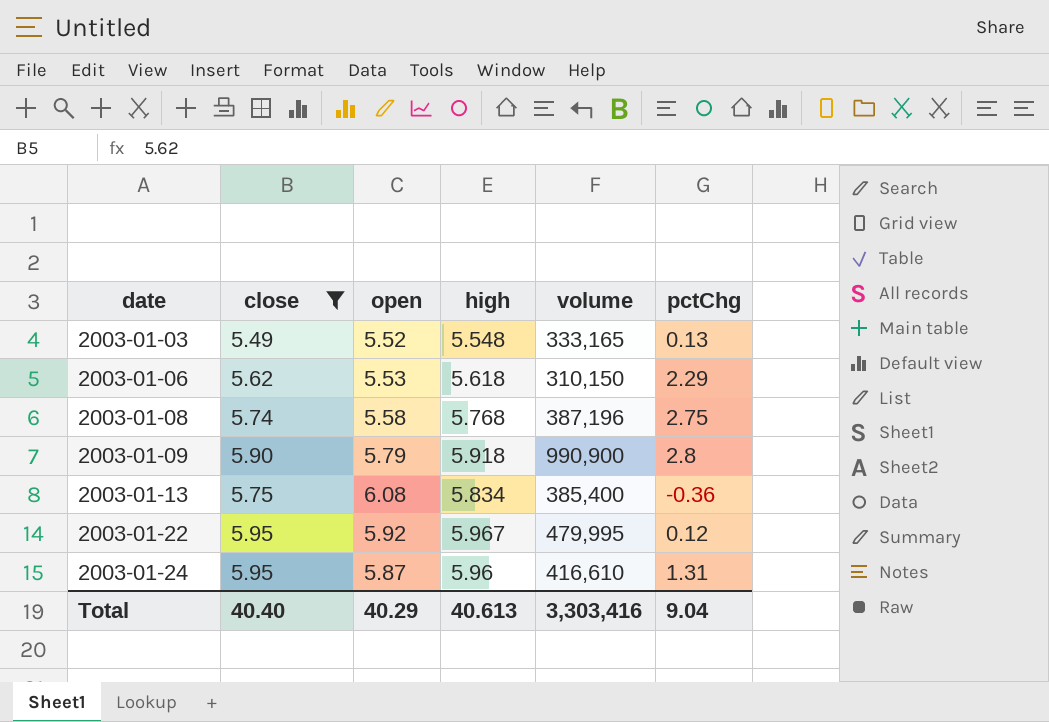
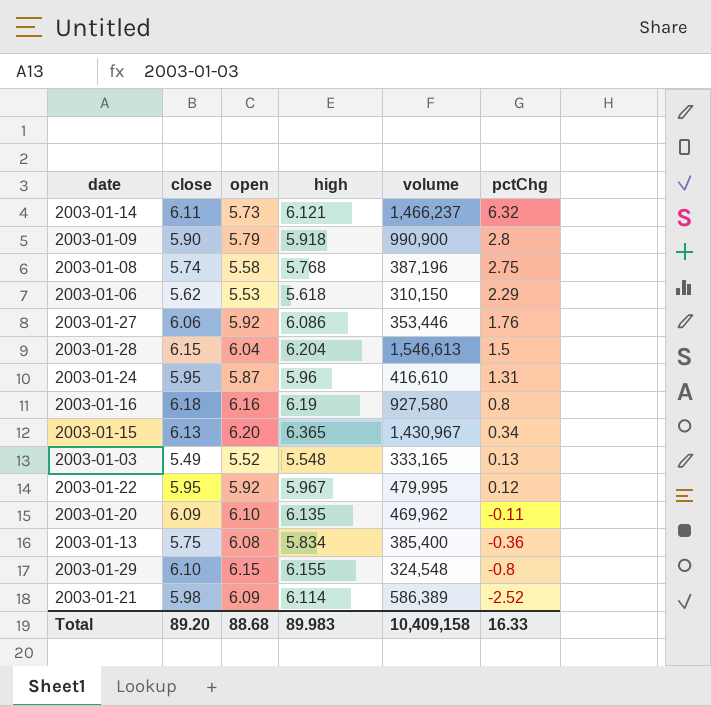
filter: close <= 5.95 -> none
row order: date ascending -> pctChg descending
Total | close: 40.40 -> 89.20
Total | open: 40.29 -> 88.68
Total | high: 40.613 -> 89.983
Total | volume: 3,303,416 -> 10,409,158
Total | pctChg: 9.04 -> 16.33

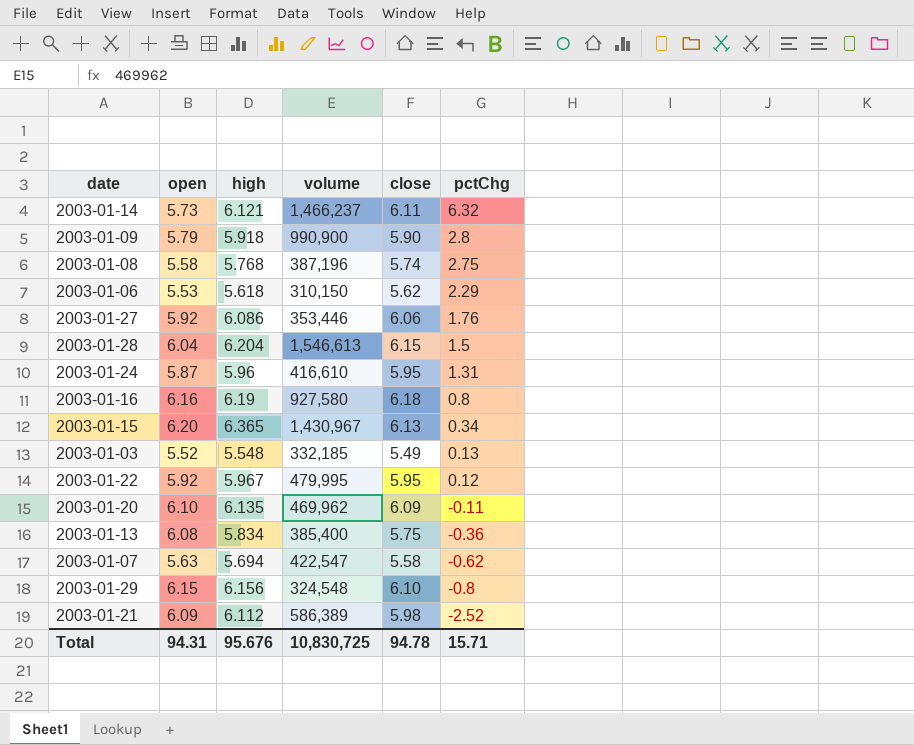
column close | position: 2 -> 5
2003-01-03 | volume: 333,165 -> 332,185
row 2003-01-07: none -> 5.63 | 5.694 | 422,547 | 5.58 | -0.62
2003-01-29 | high: 6.155 -> 6.156
2003-01-21 | high: 6.114 -> 6.112
Total | open: 88.68 -> 94.31
Total | high: 89.983 -> 95.676
Total | volume: 10,409,158 -> 10,830,725
Total | close: 89.20 -> 94.78
Total | pctChg: 16.33 -> 15.71

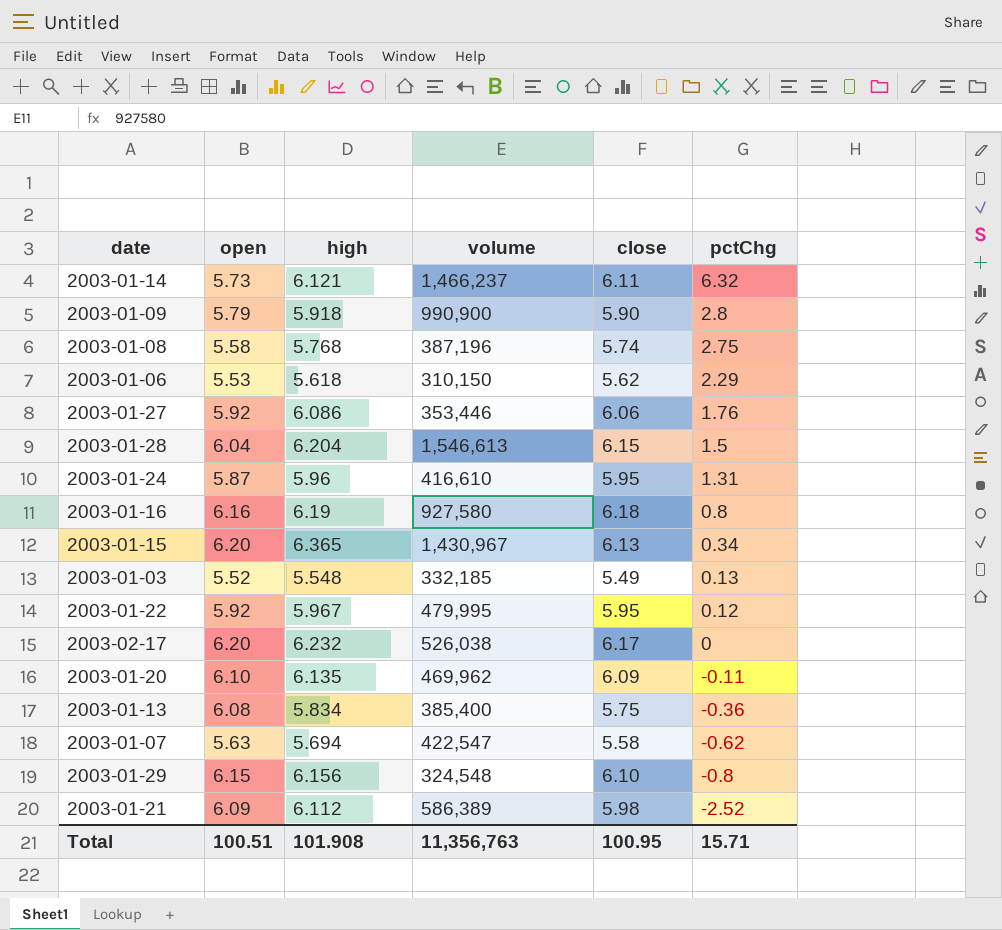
row 2003-02-17: none -> 6.20 | 6.232 | 526,038 | 6.17 | 0
Total | open: 94.31 -> 100.51
Total | high: 95.676 -> 101.908
Total | volume: 10,830,725 -> 11,356,763
Total | close: 94.78 -> 100.95

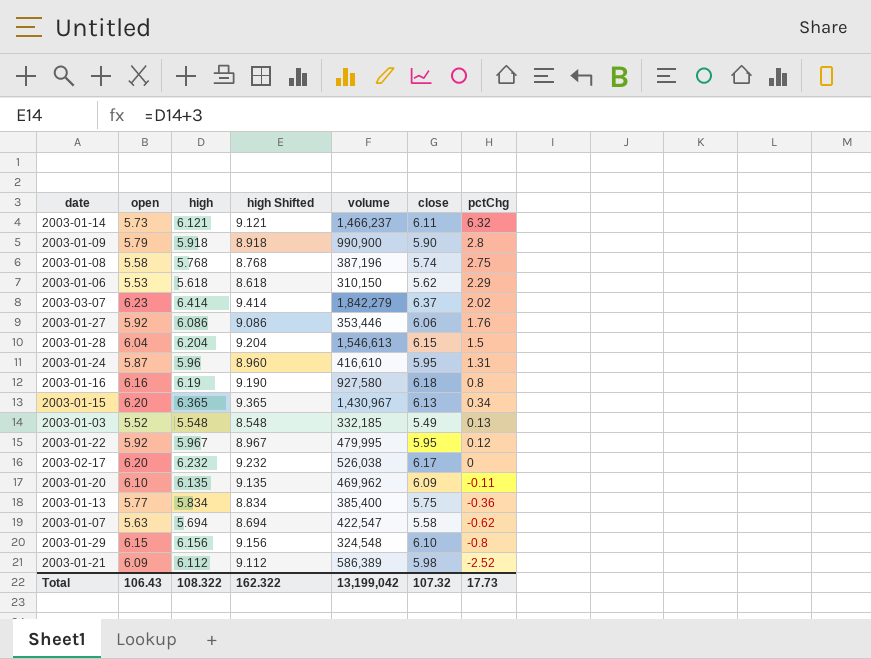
column high Shifted | formula: none -> [high] + 3
row 2003-03-07: none -> 6.23 | 6.414 | 9.414 | 1,842,279 | 6.37 | 2.02
2003-01-13 | open: 6.08 -> 5.77
Total | open: 100.51 -> 106.43
Total | high: 101.908 -> 108.322
Total | volume: 11,356,763 -> 13,199,042
Total | close: 100.95 -> 107.32
Total | pctChg: 15.71 -> 17.73

